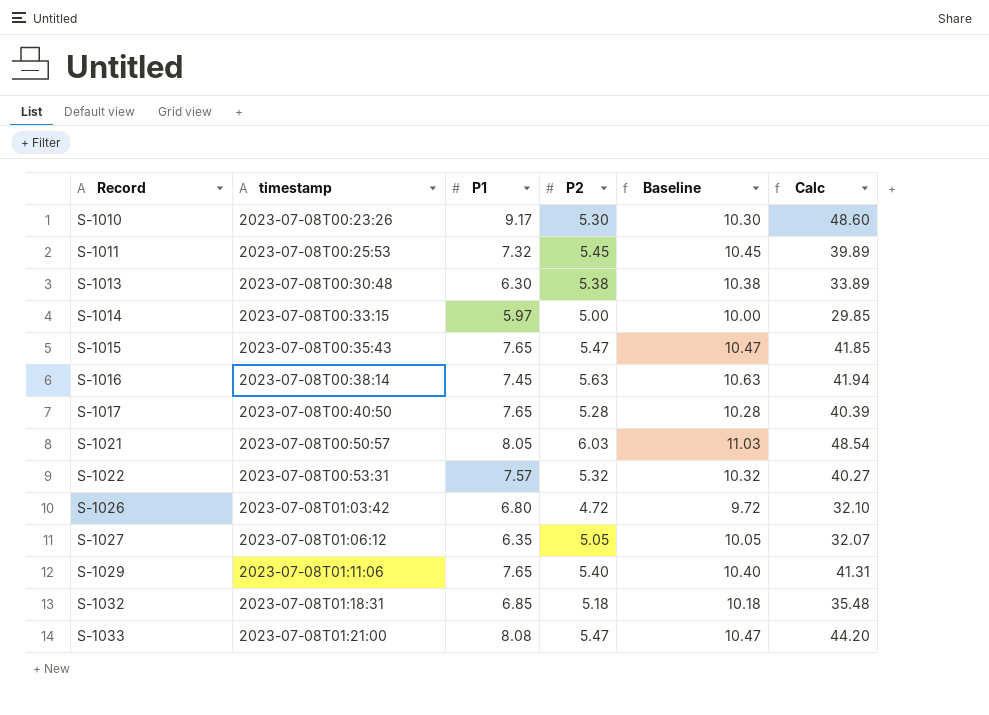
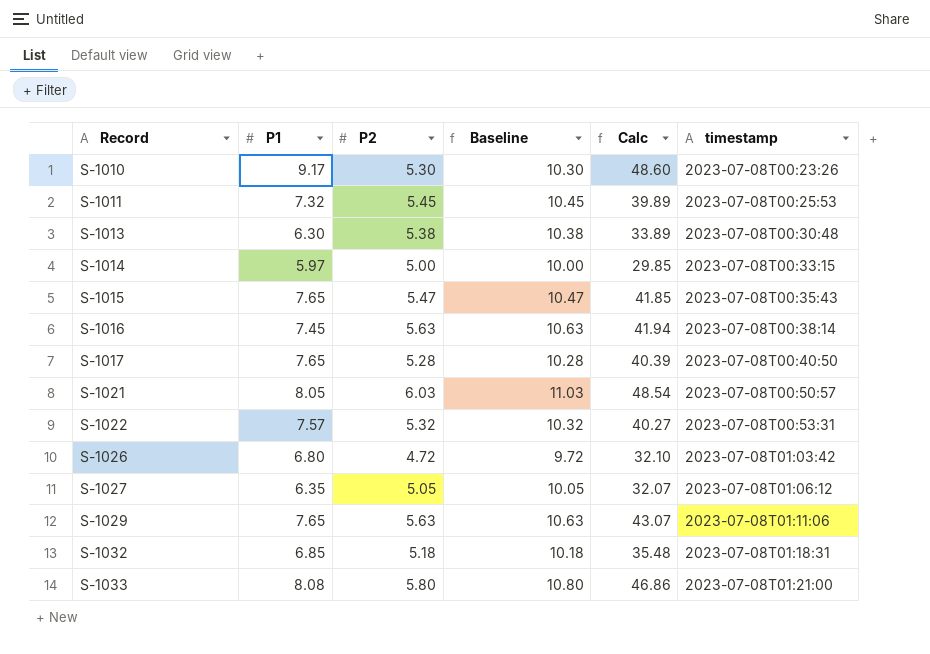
column timestamp | position: 2 -> 6
S-1029 | P2: 5.40 -> 5.63
S-1029 | Baseline: 10.40 -> 10.63
S-1029 | Calc: 41.31 -> 43.07
S-1033 | P2: 5.47 -> 5.80
S-1033 | Baseline: 10.47 -> 10.80
S-1033 | Calc: 44.20 -> 46.86

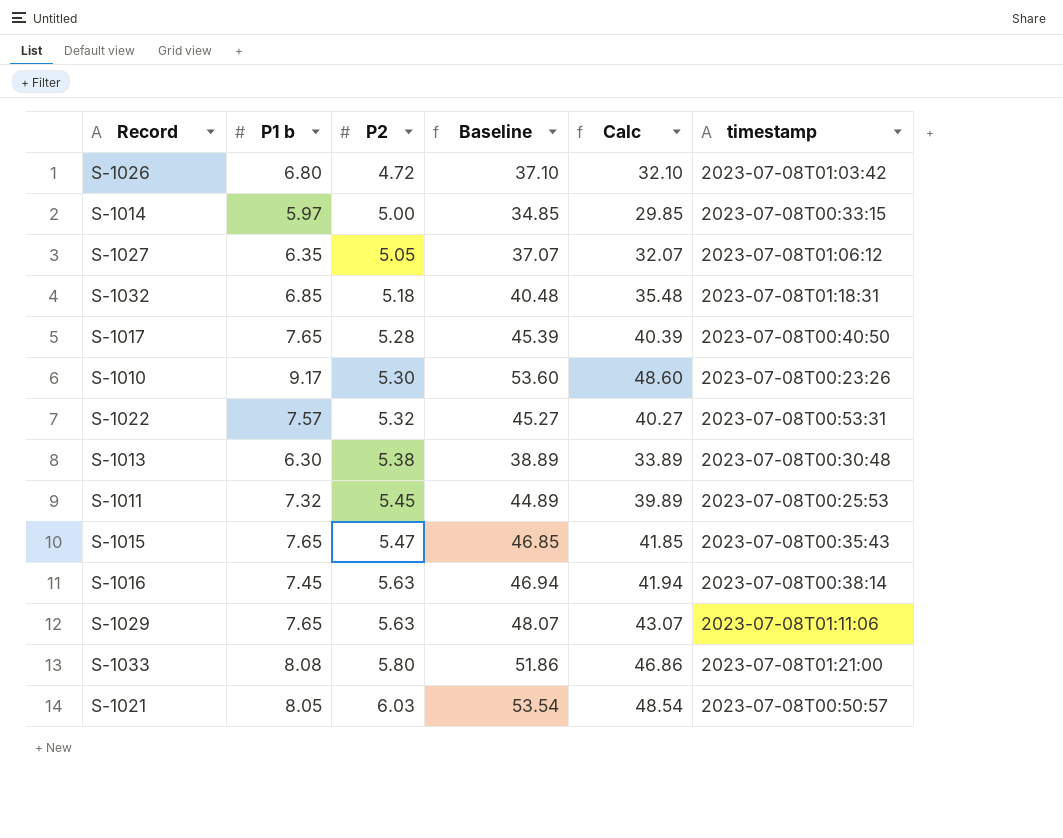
row order: Record ascending -> P2 ascending
column name: P1 -> P1 b
column Baseline | formula: [P2] + 5 -> [Calc] + 5

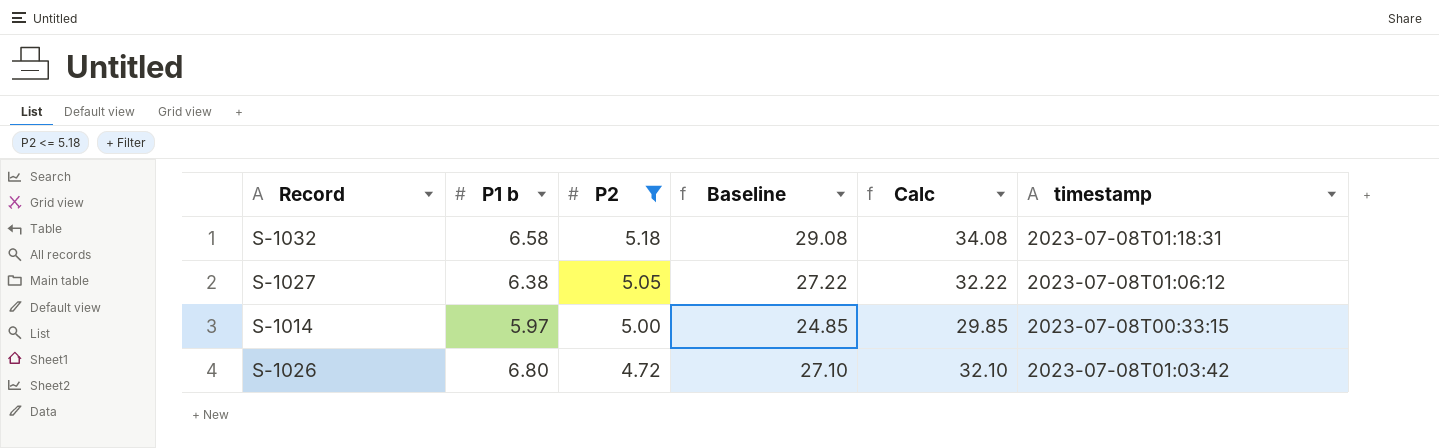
filter: none -> P2 <= 5.18
row order: P2 ascending -> P2 descending
column Baseline | formula: [Calc] + 5 -> [Calc] - 5
S-1032 | P1 b: 6.85 -> 6.58
S-1032 | Calc: 35.48 -> 34.08
S-1027 | P1 b: 6.35 -> 6.38
S-1027 | Calc: 32.07 -> 32.22

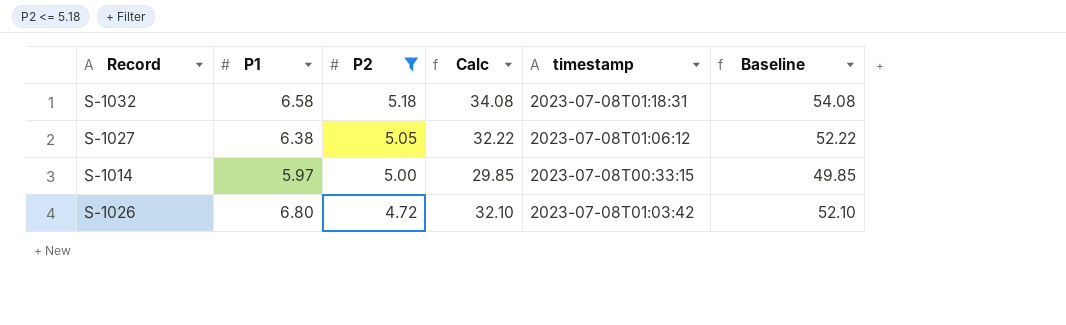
column name: P1 b -> P1
column Baseline | formula: [Calc] - 5 -> [Calc] + 20
column Baseline | position: 4 -> 6

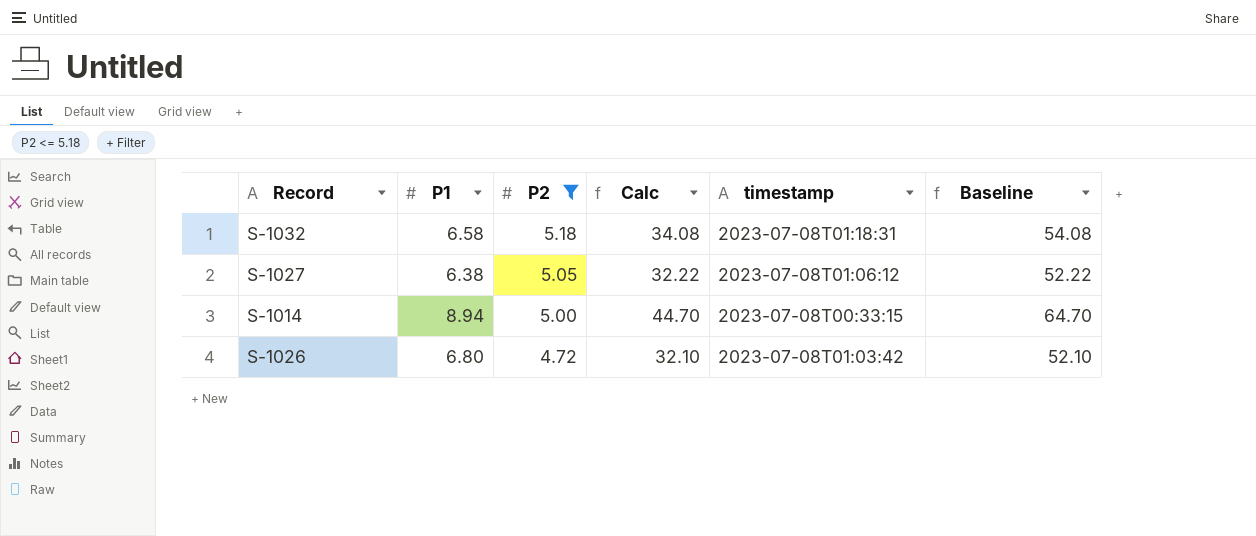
S-1014 | P1: 5.97 -> 8.94
S-1014 | Calc: 29.85 -> 44.70
S-1014 | Baseline: 49.85 -> 64.70

